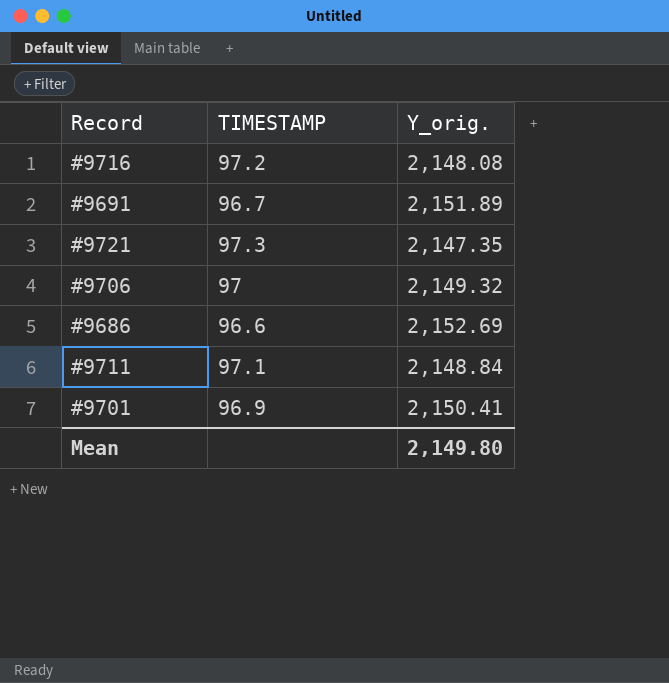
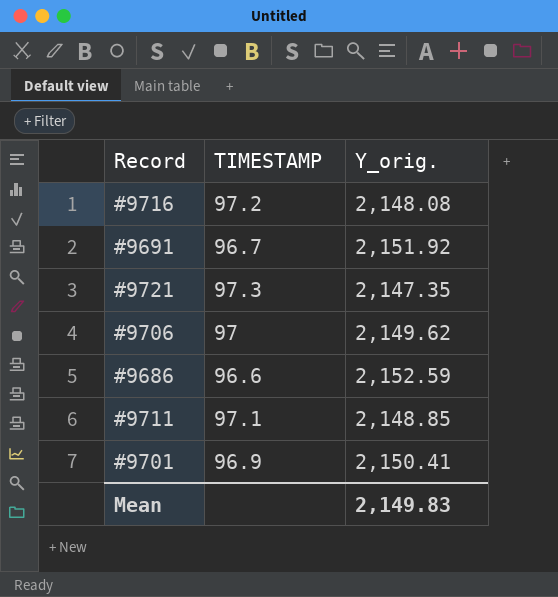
#9691 | Y_orig.: 2,151.89 -> 2,151.92
#9706 | Y_orig.: 2,149.32 -> 2,149.62
#9686 | Y_orig.: 2,152.69 -> 2,152.59
#9711 | Y_orig.: 2,148.84 -> 2,148.85
Mean | Y_orig.: 2,149.80 -> 2,149.83

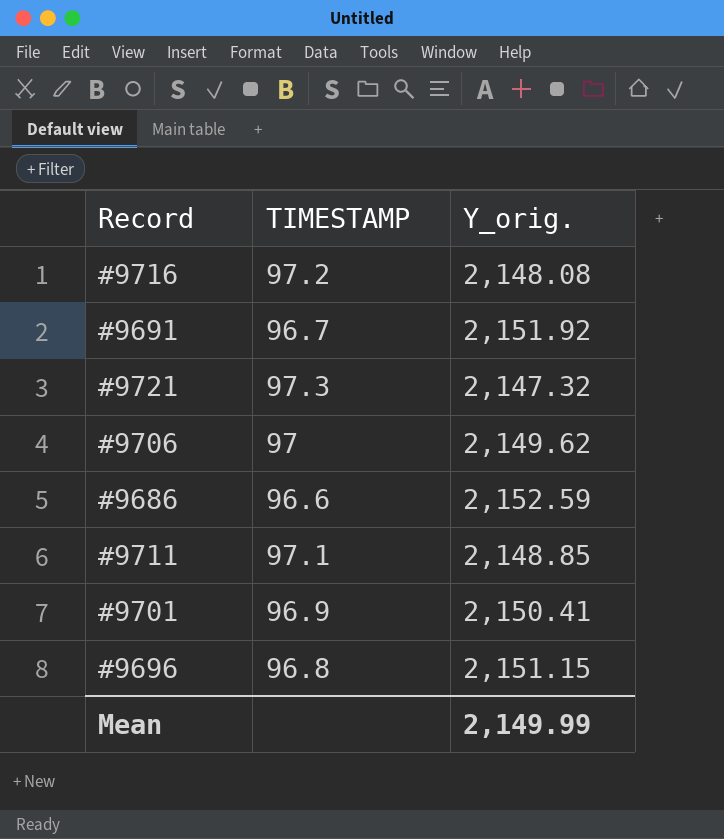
#9721 | Y_orig.: 2,147.35 -> 2,147.32
row #9696: none -> 96.8 | 2,151.15
Mean | Y_orig.: 2,149.83 -> 2,149.99

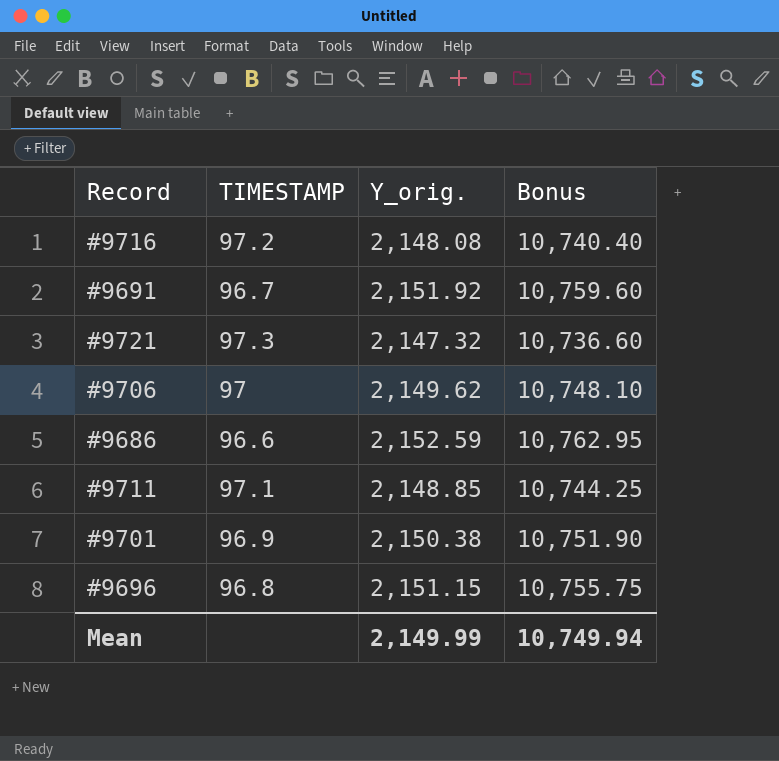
column Bonus | formula: none -> [Y_orig.] * 5
#9701 | Y_orig.: 2,150.41 -> 2,150.38

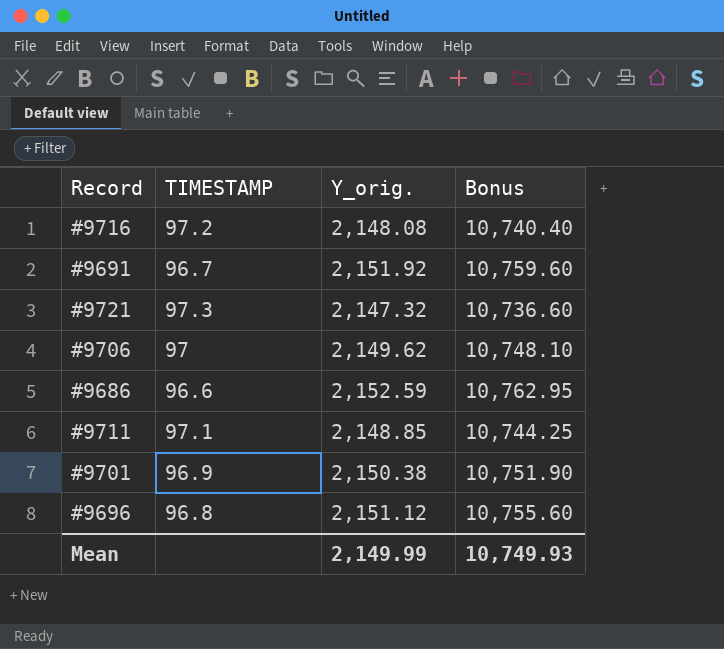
#9696 | Y_orig.: 2,151.15 -> 2,151.12
#9696 | Bonus: 10,755.75 -> 10,755.60
Mean | Bonus: 10,749.94 -> 10,749.93

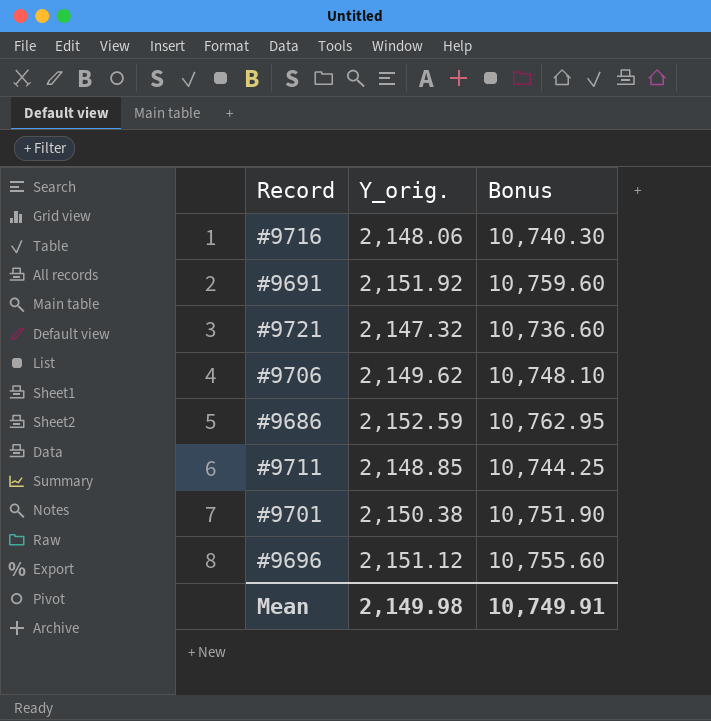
column TIMESTAMP | position: 2 -> none
#9716 | Y_orig.: 2,148.08 -> 2,148.06
#9716 | Bonus: 10,740.40 -> 10,740.30
Mean | Y_orig.: 2,149.99 -> 2,149.98
Mean | Bonus: 10,749.93 -> 10,749.91

